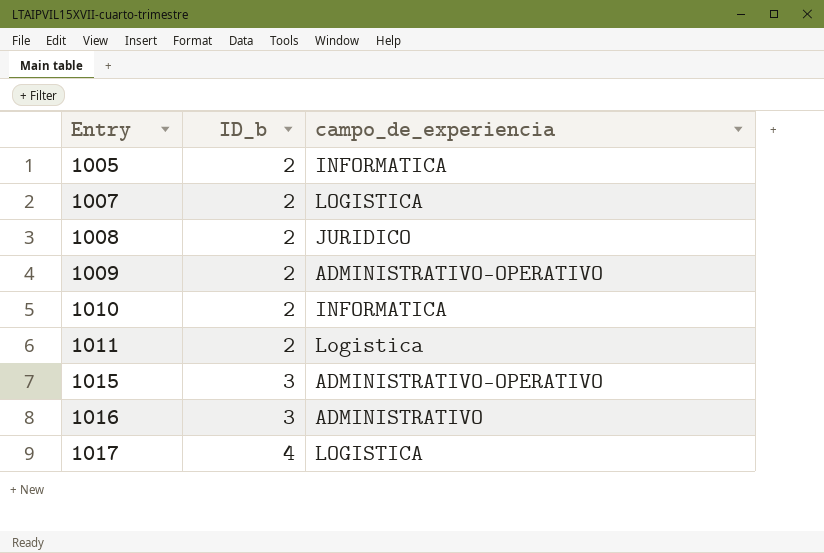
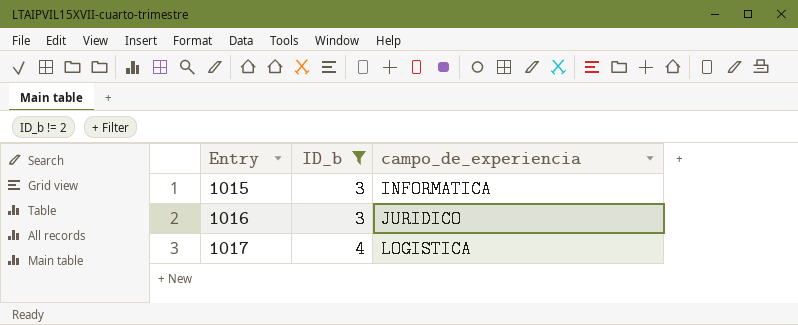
filter: none -> ID_b != 2
1015 | campo_de_experiencia: ADMINISTRATIVO-OPERATIVO -> INFORMATICA
1016 | campo_de_experiencia: ADMINISTRATIVO -> JURIDICO

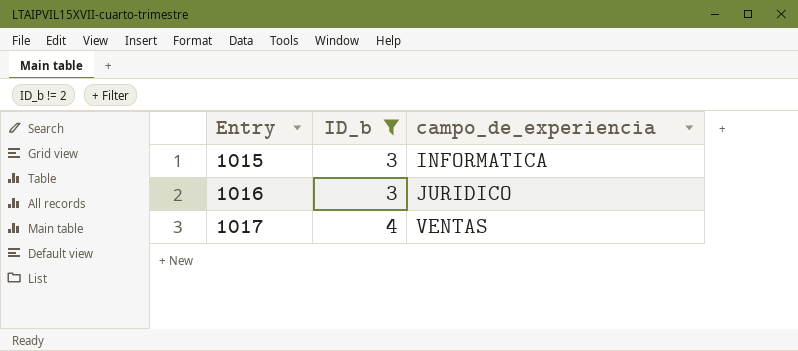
1017 | campo_de_experiencia: LOGISTICA -> VENTAS

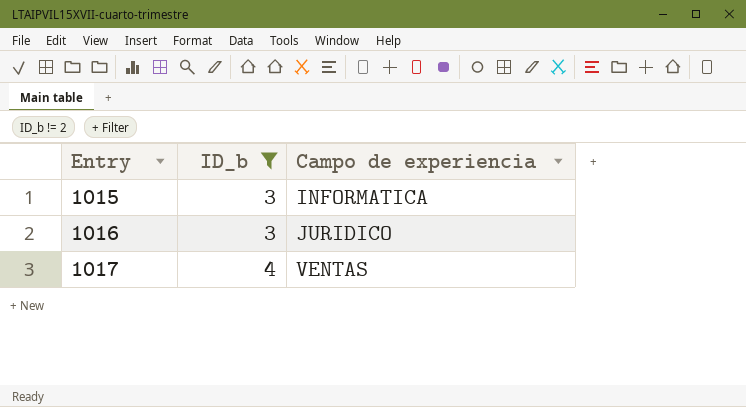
column name: campo_de_experiencia -> Campo de experiencia

